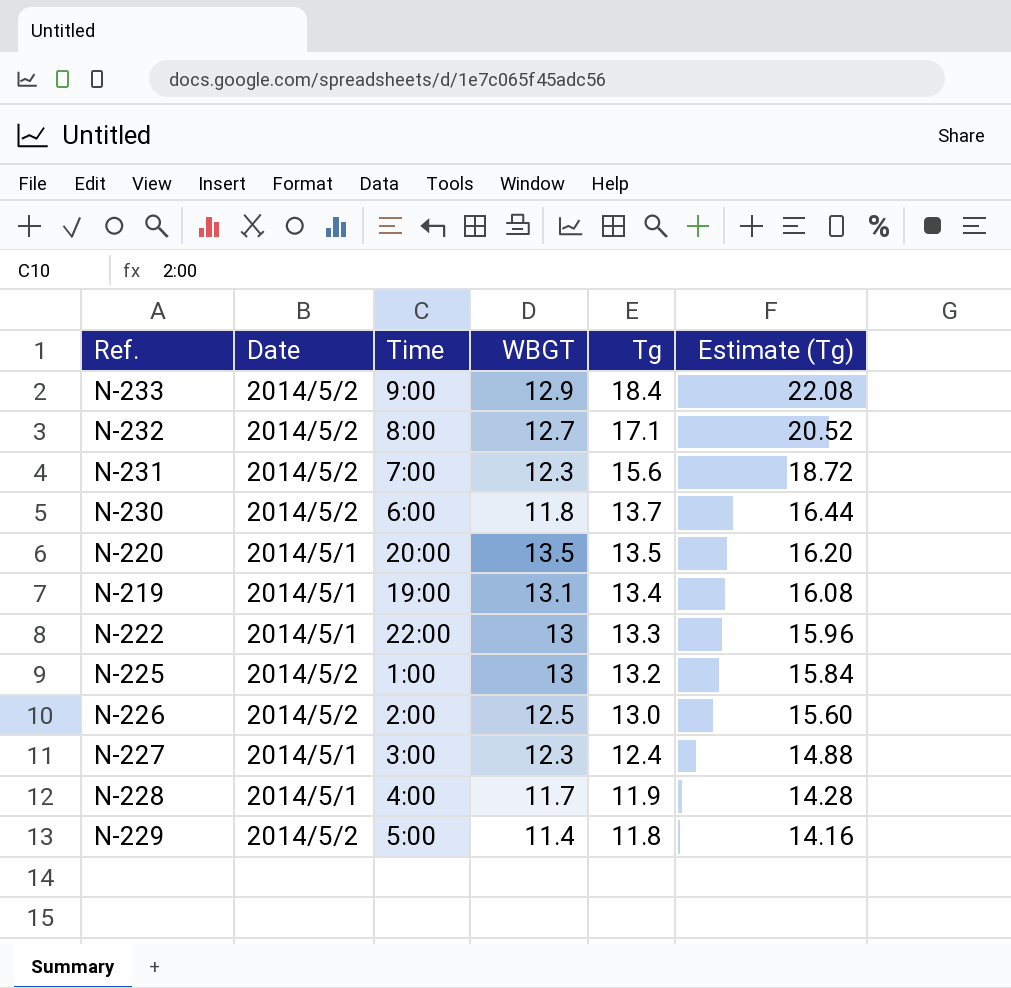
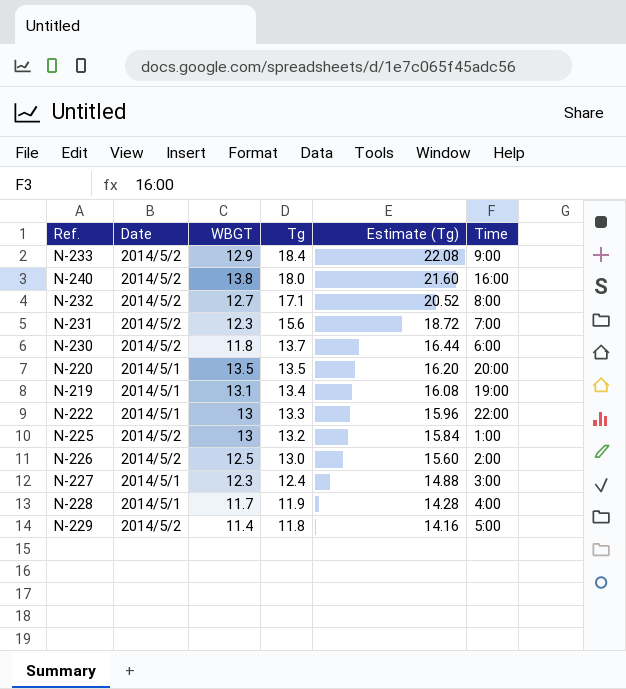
column Time | position: 3 -> 6
row N-240: none -> 2014/5/2 | 13.8 | 18.0 | 21.60 | 16:00

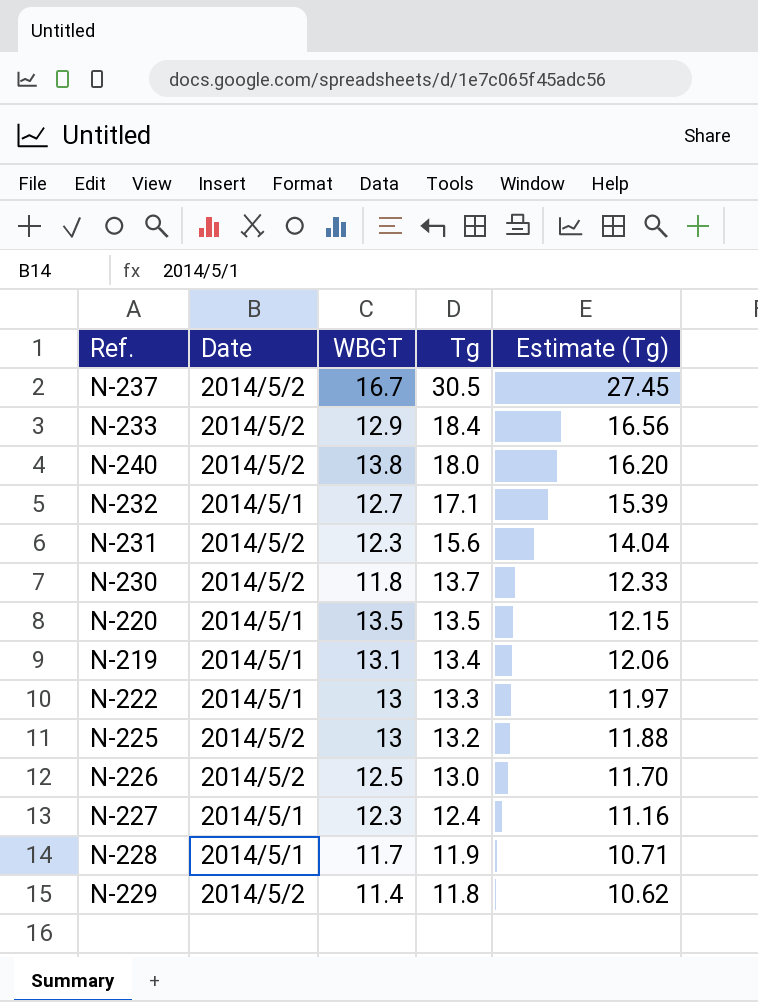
column Time | position: 6 -> none
column Estimate (Tg) | formula: [Tg] * 1.2 -> [Tg] * 0.9
row N-237: none -> 2014/5/2 | 16.7 | 30.5 | 27.45
N-232 | Date: 2014/5/2 -> 2014/5/1

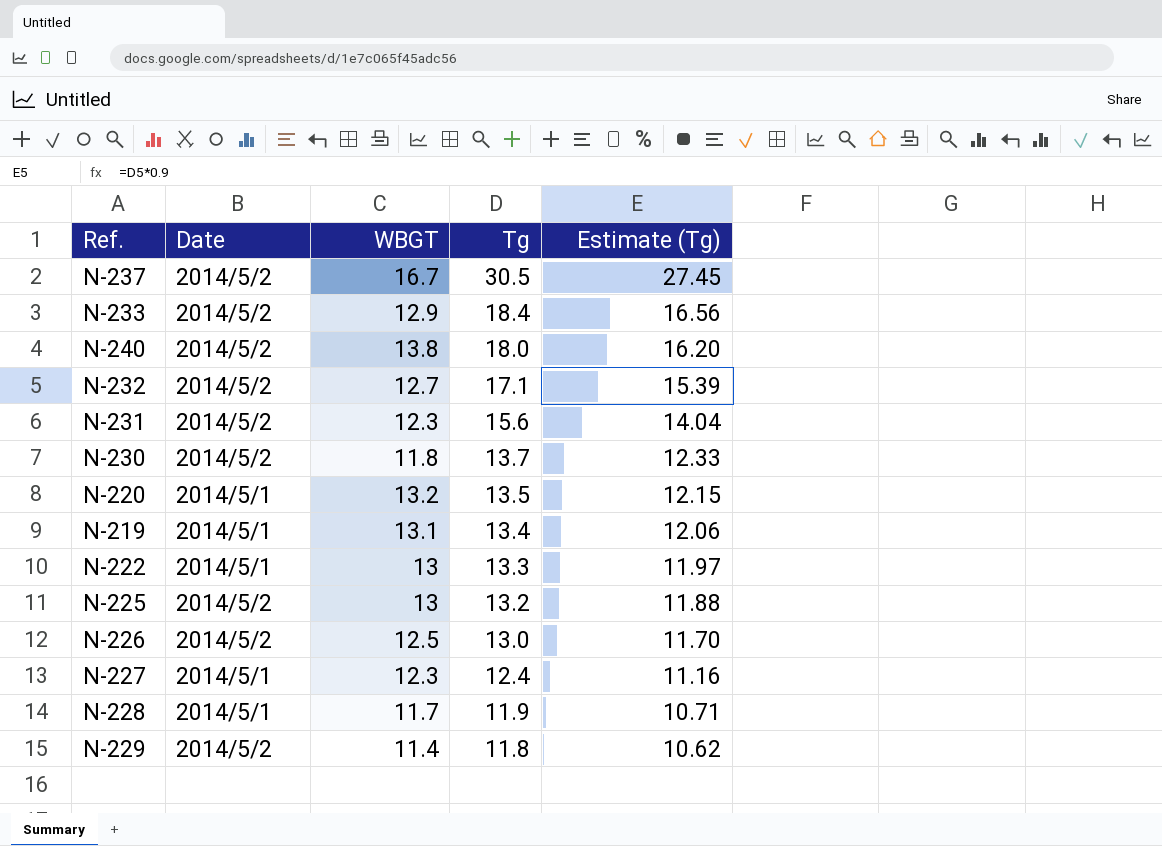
N-232 | Date: 2014/5/1 -> 2014/5/2
N-220 | WBGT: 13.5 -> 13.2

